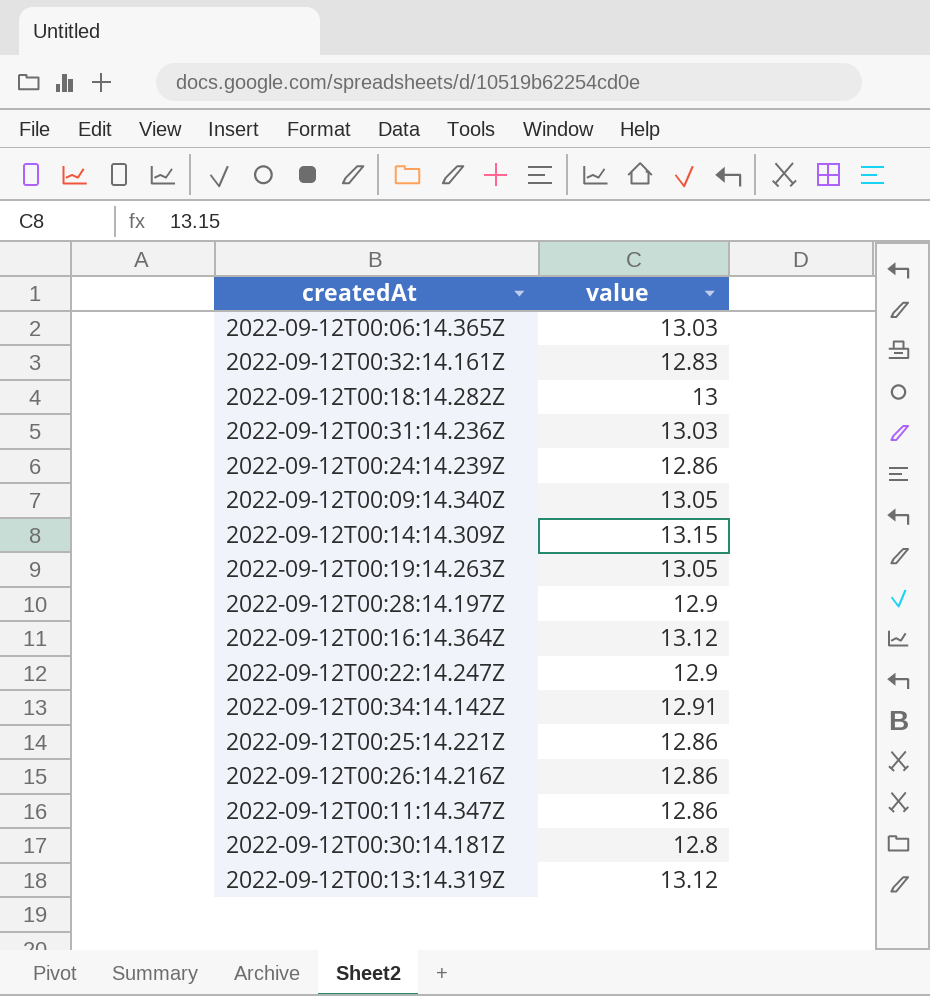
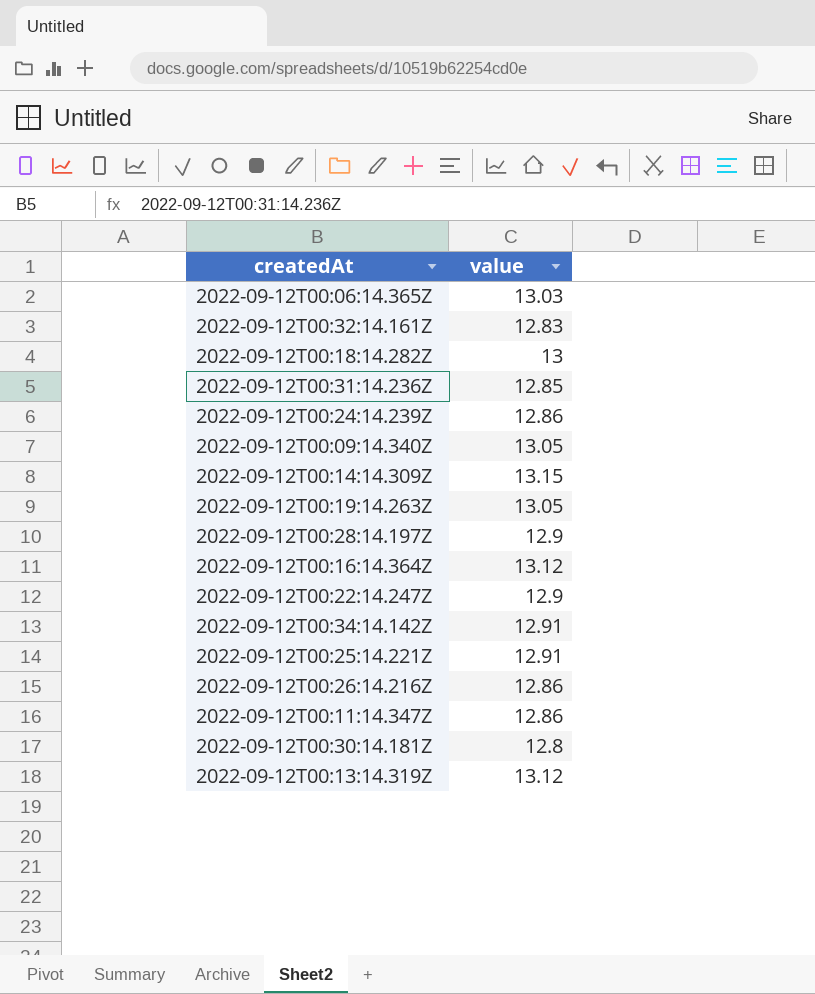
2022-09-12T00:31:14.236Z | value: 13.03 -> 12.85
2022-09-12T00:25:14.221Z | value: 12.86 -> 12.91

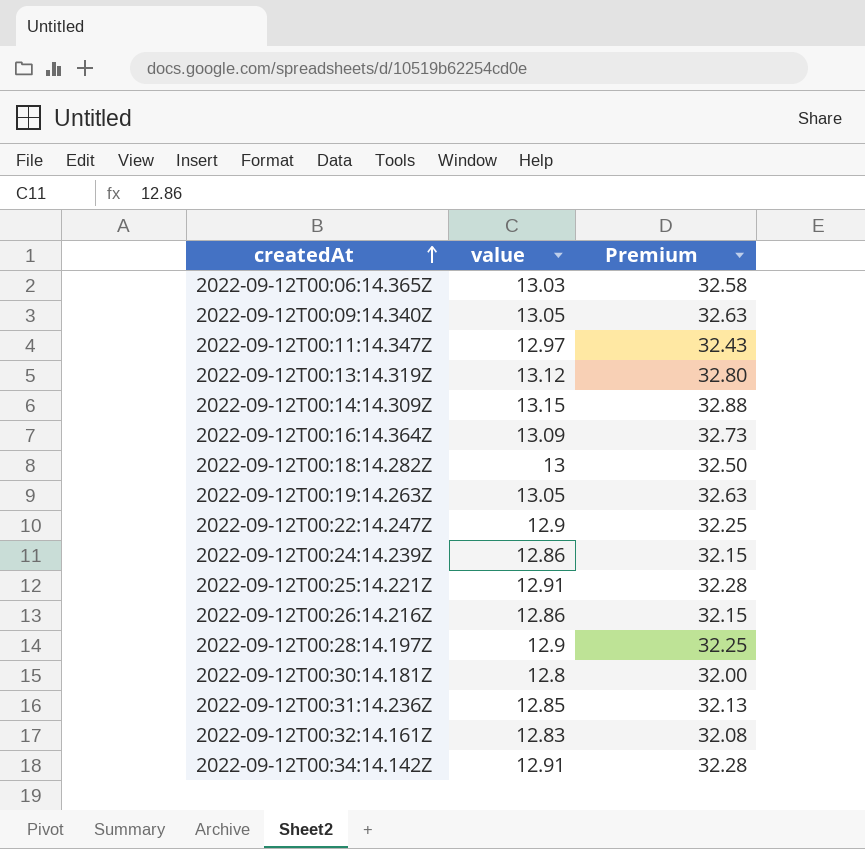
row order: none -> createdAt ascending
column Premium | formula: none -> [value] * 2.5
2022-09-12T00:11:14.347Z | value: 12.86 -> 12.97
2022-09-12T00:16:14.364Z | value: 13.12 -> 13.09

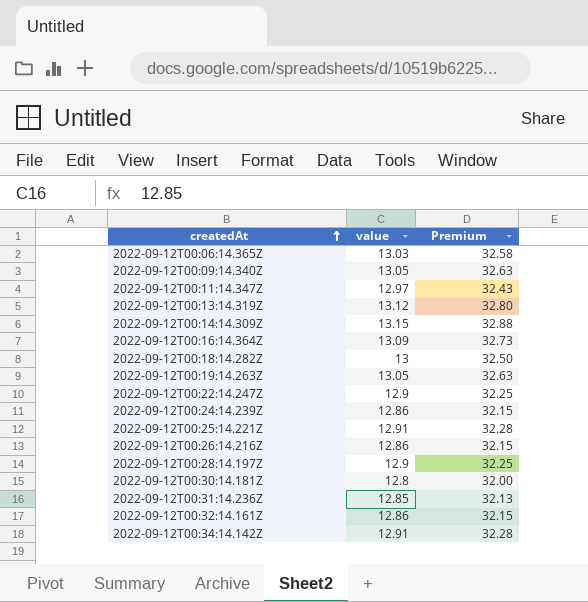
2022-09-12T00:32:14.161Z | value: 12.83 -> 12.86
2022-09-12T00:32:14.161Z | Premium: 32.08 -> 32.15

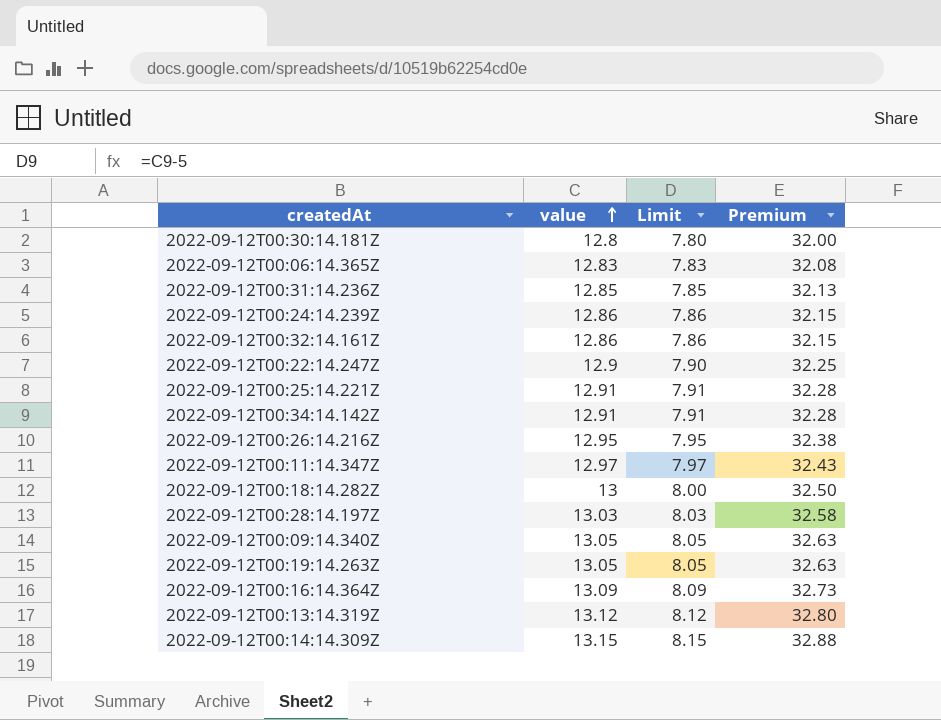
row order: createdAt ascending -> value ascending
column Limit | formula: none -> [value] - 5
2022-09-12T00:06:14.365Z | value: 13.03 -> 12.83
2022-09-12T00:06:14.365Z | Premium: 32.58 -> 32.08
2022-09-12T00:26:14.216Z | value: 12.86 -> 12.95
2022-09-12T00:26:14.216Z | Premium: 32.15 -> 32.38
2022-09-12T00:28:14.197Z | value: 12.9 -> 13.03
2022-09-12T00:28:14.197Z | Premium: 32.25 -> 32.58

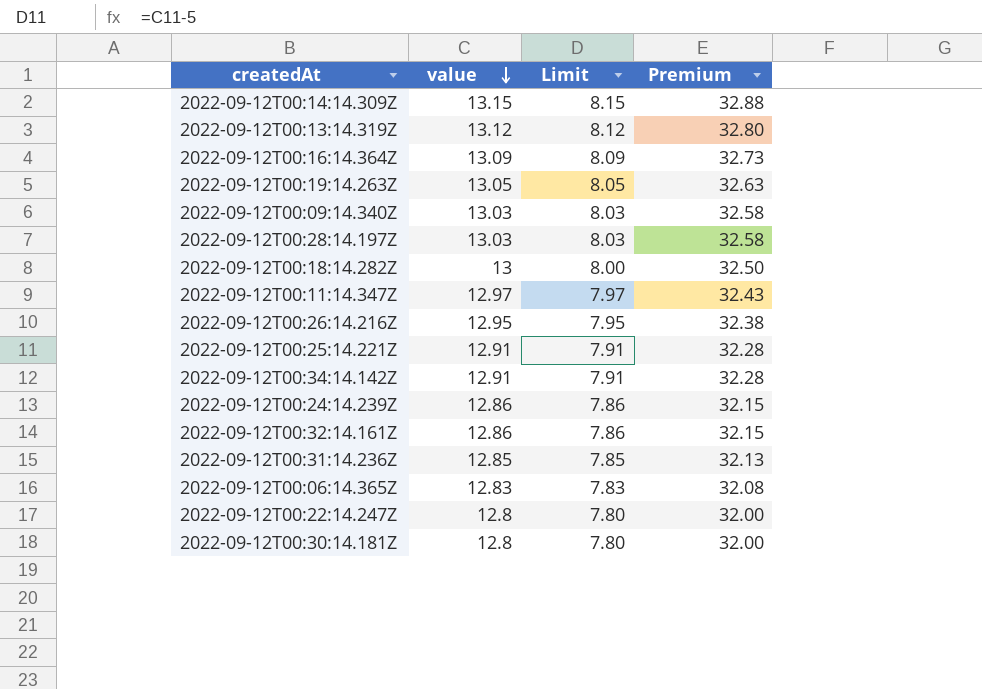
row order: value ascending -> value descending
2022-09-12T00:09:14.340Z | value: 13.05 -> 13.03
2022-09-12T00:09:14.340Z | Limit: 8.05 -> 8.03
2022-09-12T00:09:14.340Z | Premium: 32.63 -> 32.58
2022-09-12T00:22:14.247Z | value: 12.9 -> 12.8
2022-09-12T00:22:14.247Z | Limit: 7.90 -> 7.80
2022-09-12T00:22:14.247Z | Premium: 32.25 -> 32.00

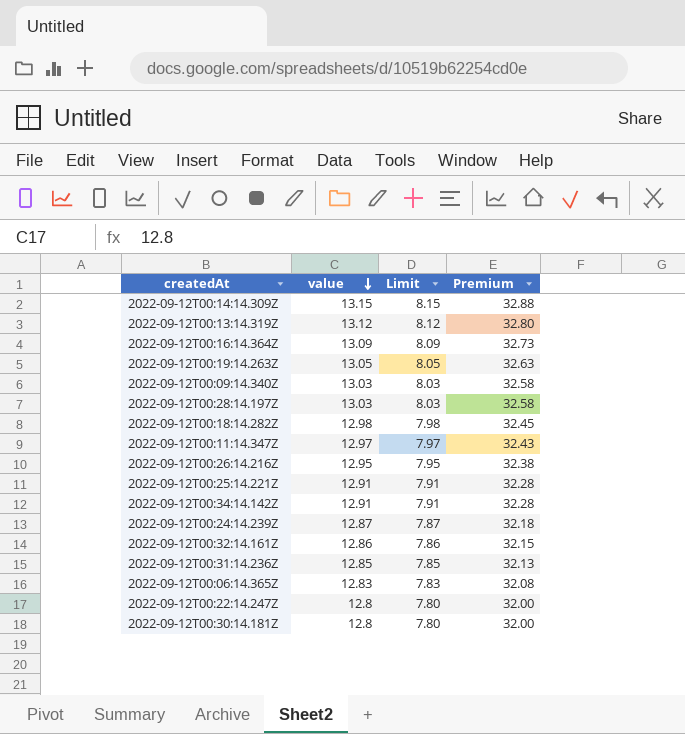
2022-09-12T00:18:14.282Z | value: 13 -> 12.98
2022-09-12T00:18:14.282Z | Limit: 8.00 -> 7.98
2022-09-12T00:18:14.282Z | Premium: 32.50 -> 32.45
2022-09-12T00:24:14.239Z | value: 12.86 -> 12.87
2022-09-12T00:24:14.239Z | Limit: 7.86 -> 7.87
2022-09-12T00:24:14.239Z | Premium: 32.15 -> 32.18

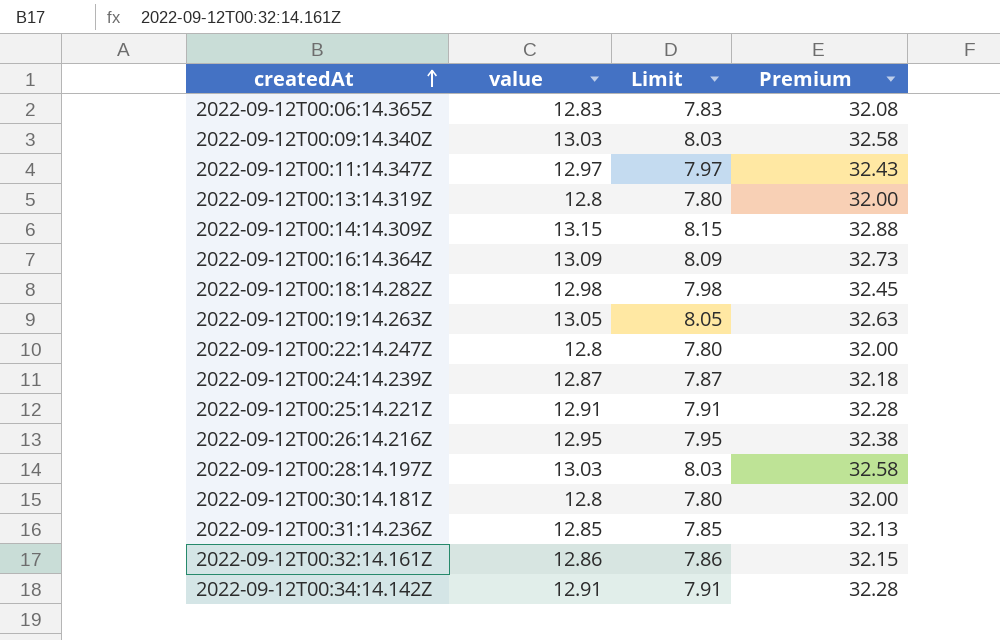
row order: value descending -> createdAt ascending
2022-09-12T00:13:14.319Z | value: 13.12 -> 12.8
2022-09-12T00:13:14.319Z | Limit: 8.12 -> 7.80
2022-09-12T00:13:14.319Z | Premium: 32.80 -> 32.00

